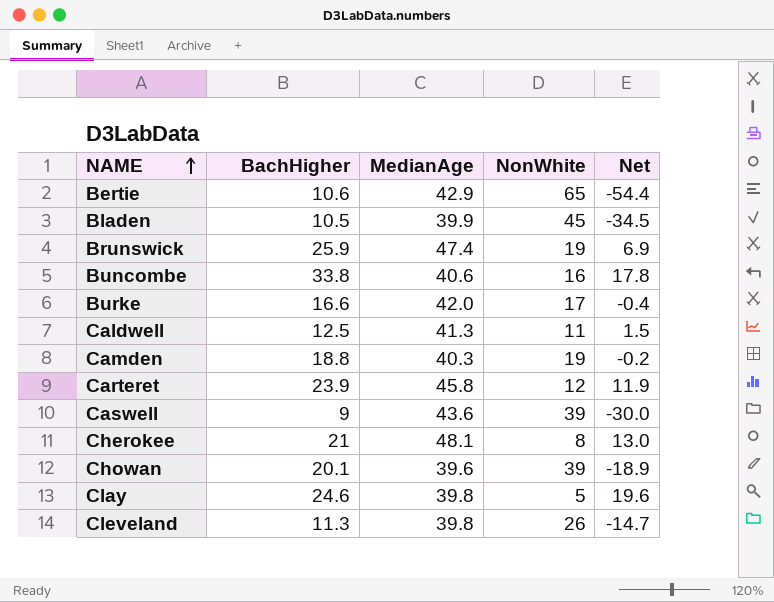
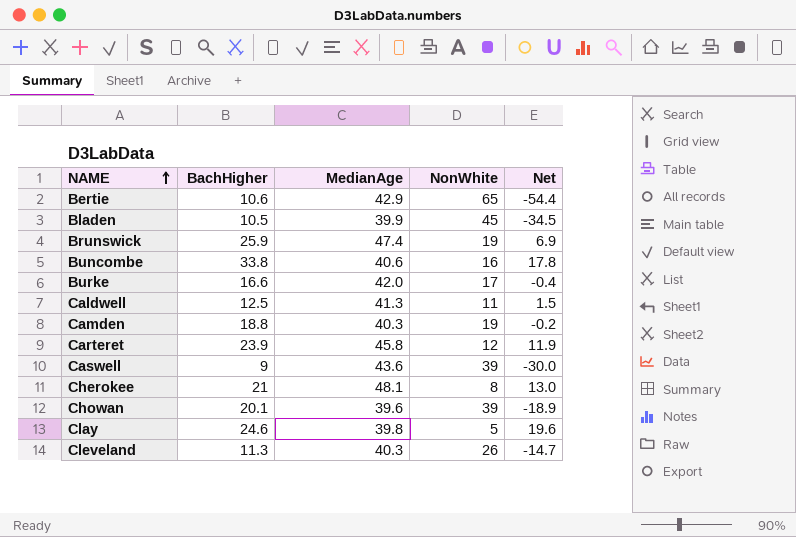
Cleveland | MedianAge: 39.8 -> 40.3

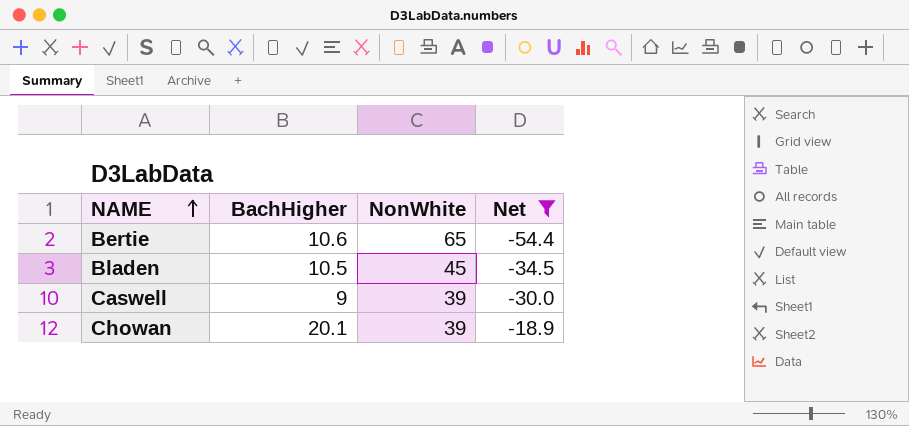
filter: none -> Net <= -18.9
column MedianAge | position: 3 -> none

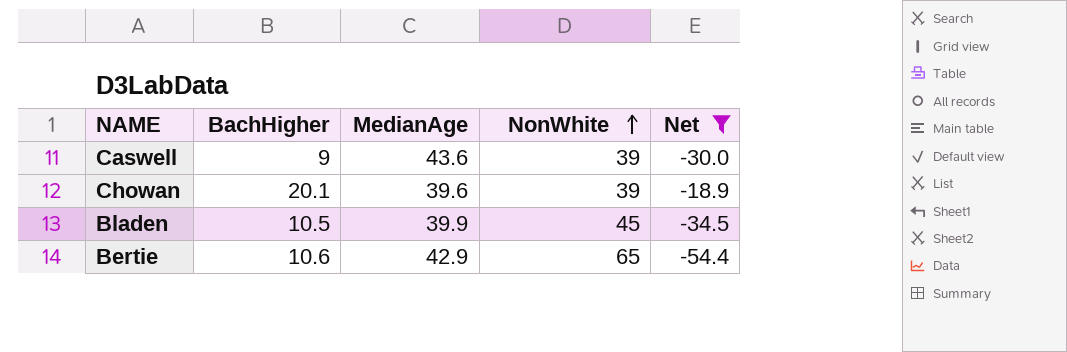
row order: NAME ascending -> NonWhite ascending
column MedianAge | position: none -> 3

